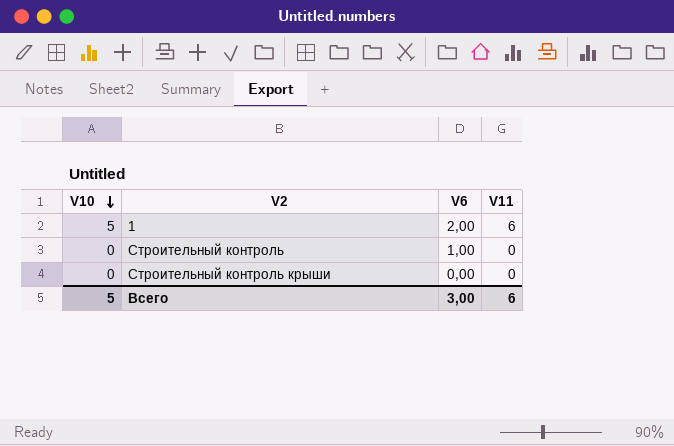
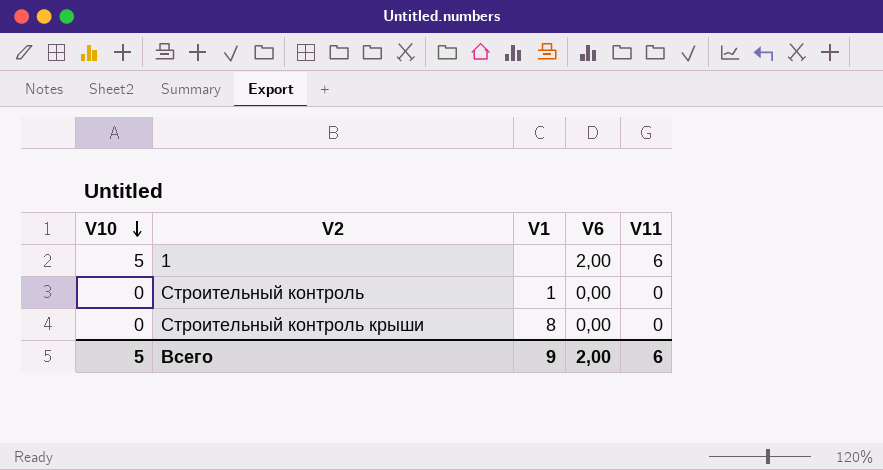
column V1 | position: none -> 3
Строительный контроль | V6: 1,00 -> 0,00
Всего | V6: 3,00 -> 2,00

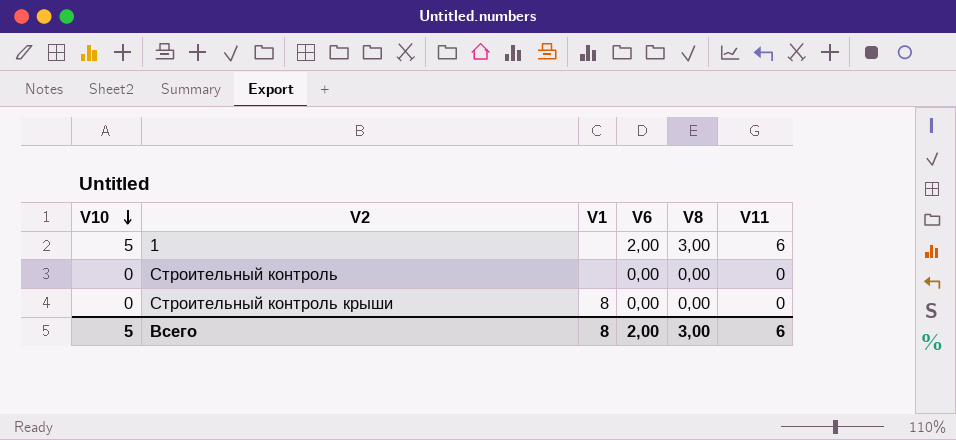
column V8 | position: none -> 5
Строительный контроль | V1: 1 -> none
Всего | V1: 9 -> 8

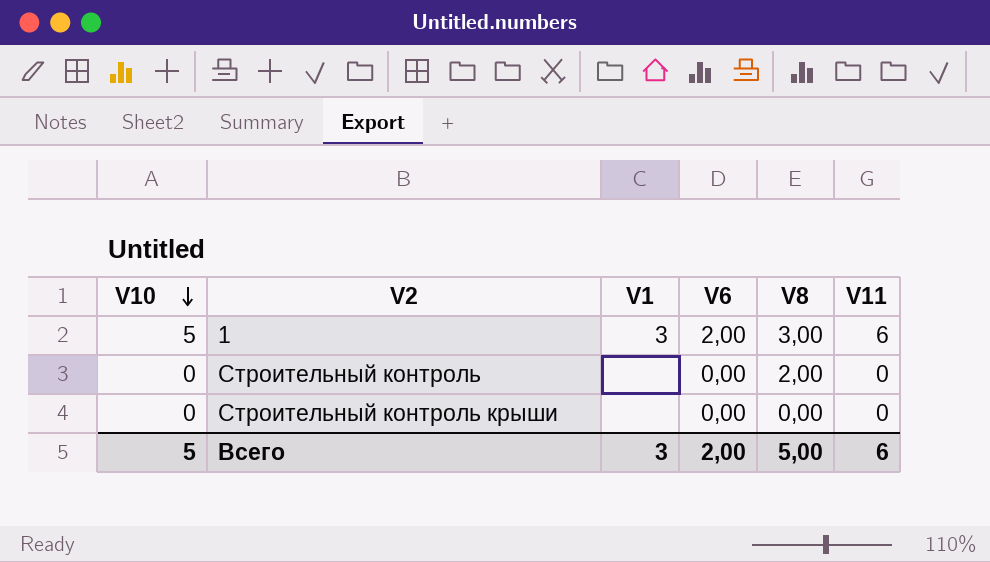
1 | V1: none -> 3
Строительный контроль | V8: 0,00 -> 2,00
Строительный контроль крыши | V1: 8 -> none
Всего | V1: 8 -> 3
Всего | V8: 3,00 -> 5,00

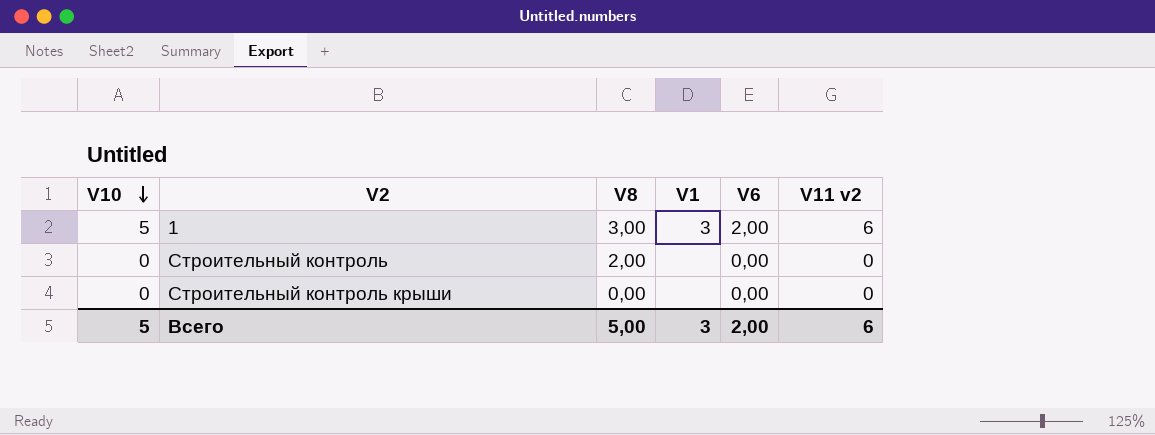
column V8 | position: 5 -> 3
column name: V11 -> V11 v2

